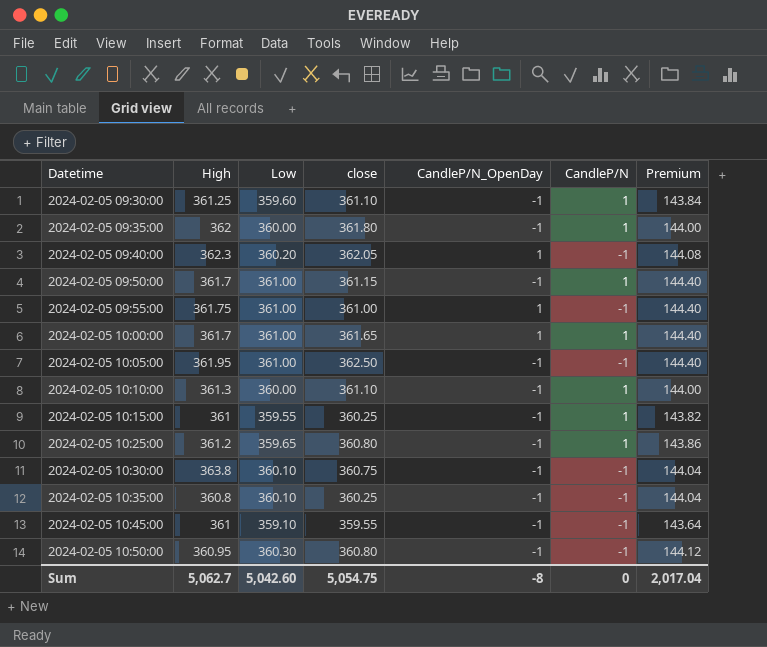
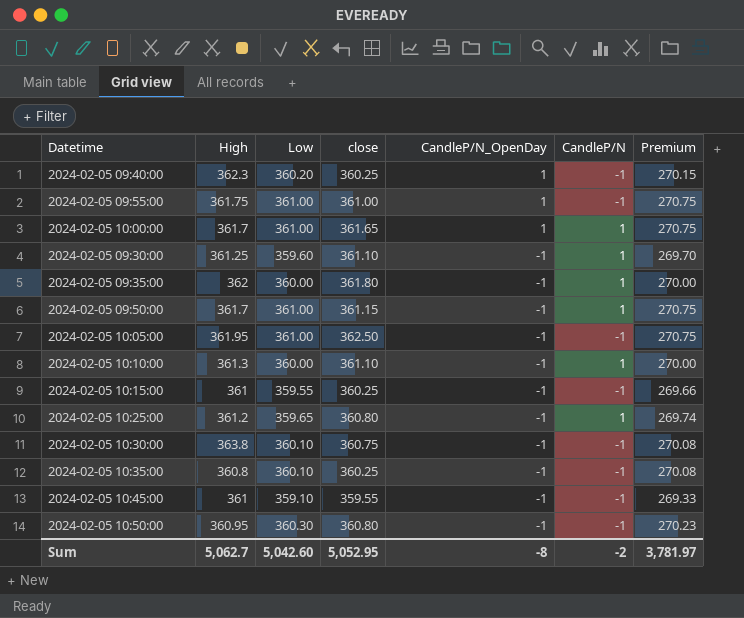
row order: Datetime ascending -> CandleP/N_OpenDay descending
column Premium | formula: [Low] * 0.4 -> [Low] * 0.75
2024-02-05 09:40:00 | close: 362.05 -> 360.25
2024-02-05 10:15:00 | CandleP/N: 1 -> -1
Sum | close: 5,054.75 -> 5,052.95
Sum | CandleP/N: 0 -> -2
Sum | Premium: 2,017.04 -> 3,781.97

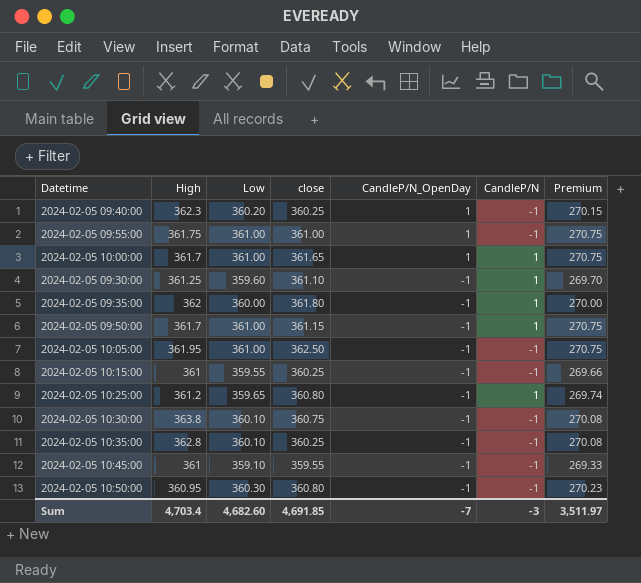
row 2024-02-05 10:10:00: 361.3 | 360.00 | 361.10 | -1 | 1 | 270.00 -> none
2024-02-05 10:35:00 | High: 360.8 -> 362.8
Sum | High: 5,062.7 -> 4,703.4
Sum | Low: 5,042.60 -> 4,682.60
Sum | close: 5,052.95 -> 4,691.85
Sum | CandleP/N_OpenDay: -8 -> -7
Sum | CandleP/N: -2 -> -3
Sum | Premium: 3,781.97 -> 3,511.97

